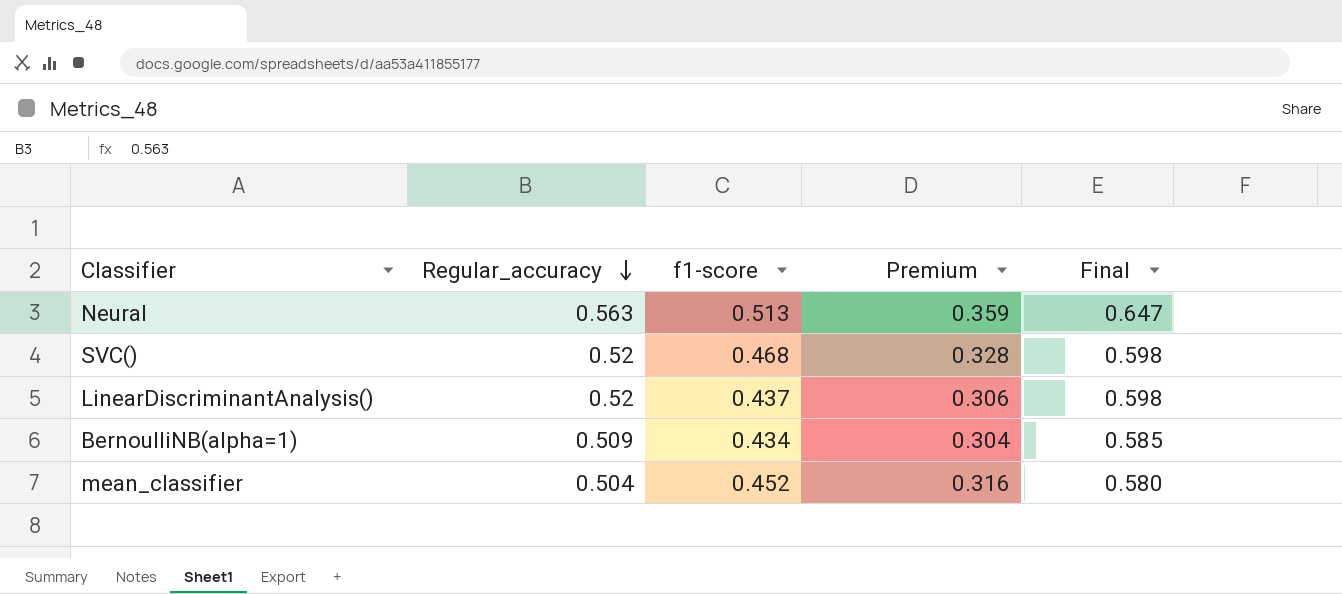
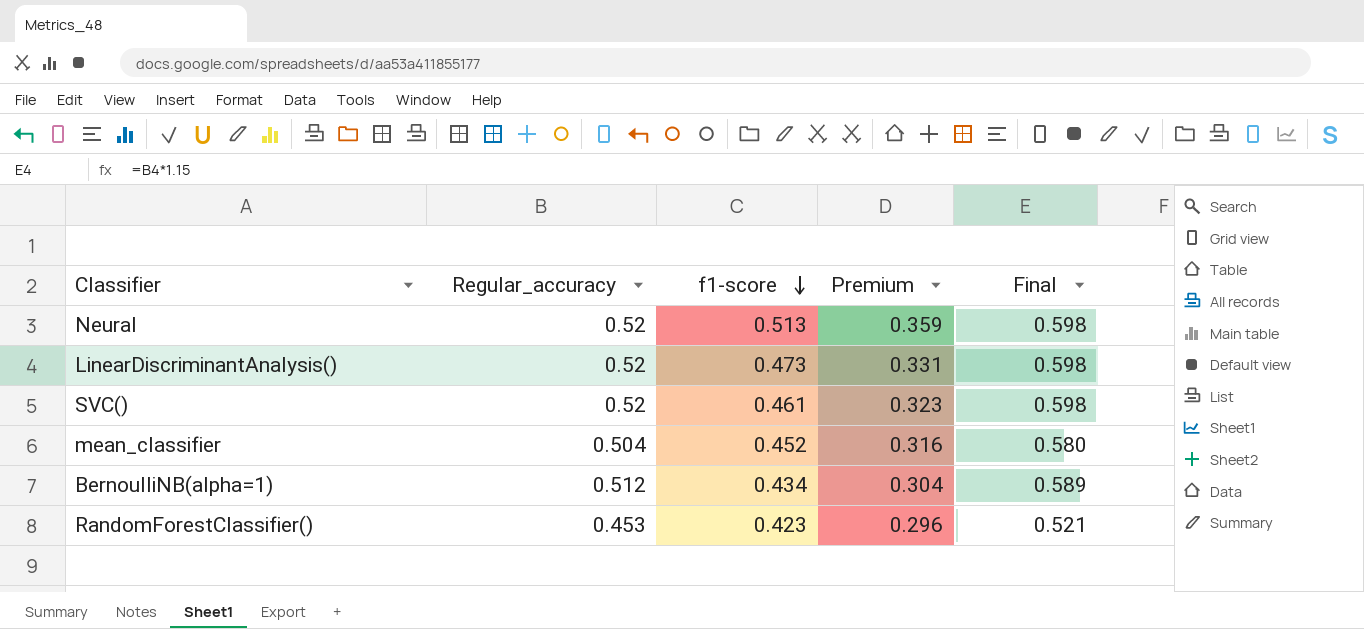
row order: Regular_accuracy descending -> f1-score descending
Neural | Regular_accuracy: 0.563 -> 0.52
Neural | Final: 0.647 -> 0.598
LinearDiscriminantAnalysis() | f1-score: 0.437 -> 0.473
LinearDiscriminantAnalysis() | Premium: 0.306 -> 0.331
SVC() | f1-score: 0.468 -> 0.461
SVC() | Premium: 0.328 -> 0.323
BernoulliNB(alpha=1) | Regular_accuracy: 0.509 -> 0.512
BernoulliNB(alpha=1) | Final: 0.585 -> 0.589
row RandomForestClassifier(): none -> 0.453 | 0.423 | 0.296 | 0.521

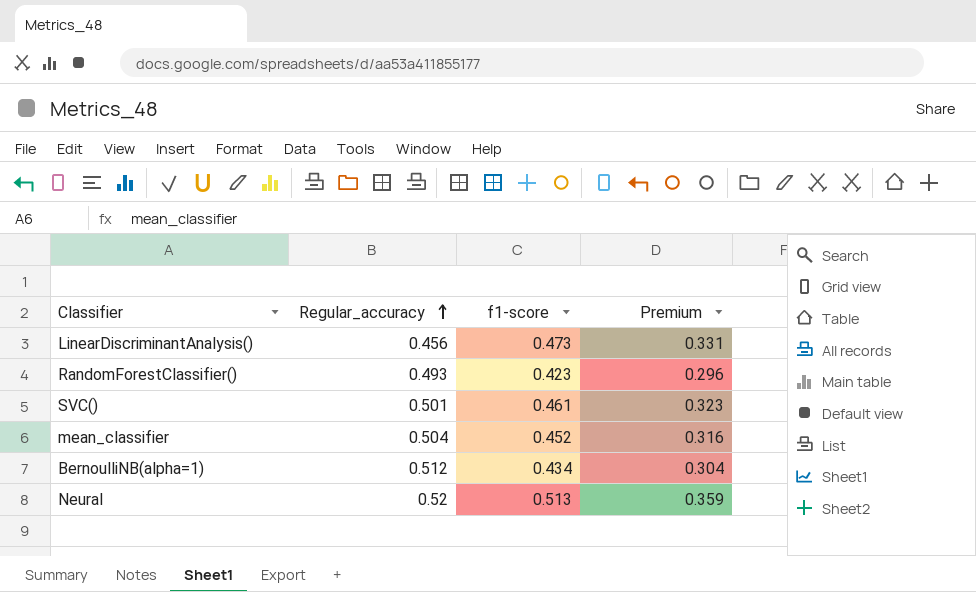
row order: f1-score descending -> Regular_accuracy ascending
column Final | formula: [Regular_accuracy] * 1.15 -> none
LinearDiscriminantAnalysis() | Regular_accuracy: 0.52 -> 0.456
RandomForestClassifier() | Regular_accuracy: 0.453 -> 0.493
SVC() | Regular_accuracy: 0.52 -> 0.501

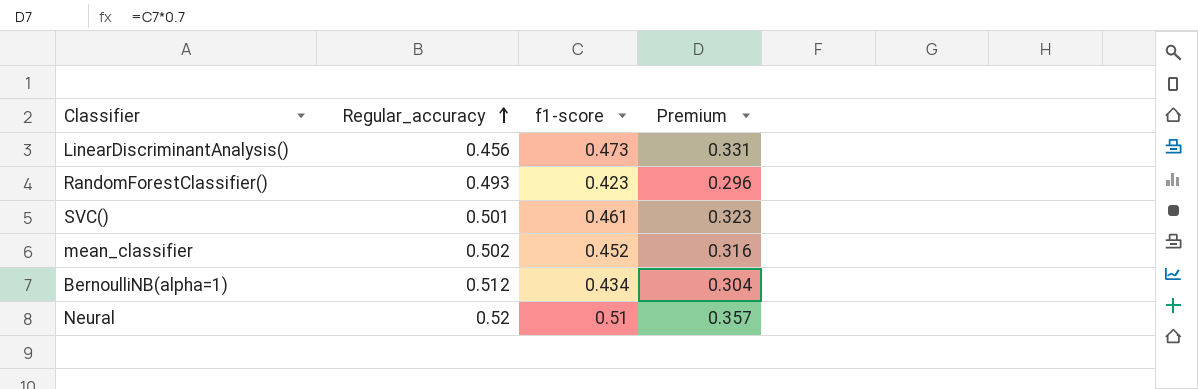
mean_classifier | Regular_accuracy: 0.504 -> 0.502
Neural | f1-score: 0.513 -> 0.51
Neural | Premium: 0.359 -> 0.357

